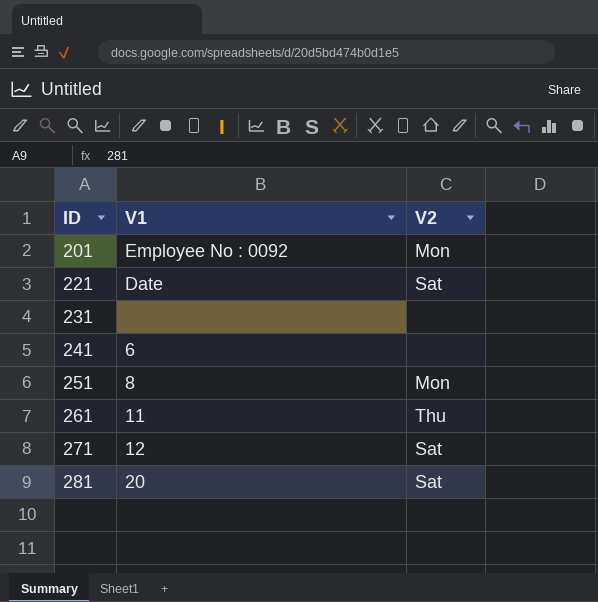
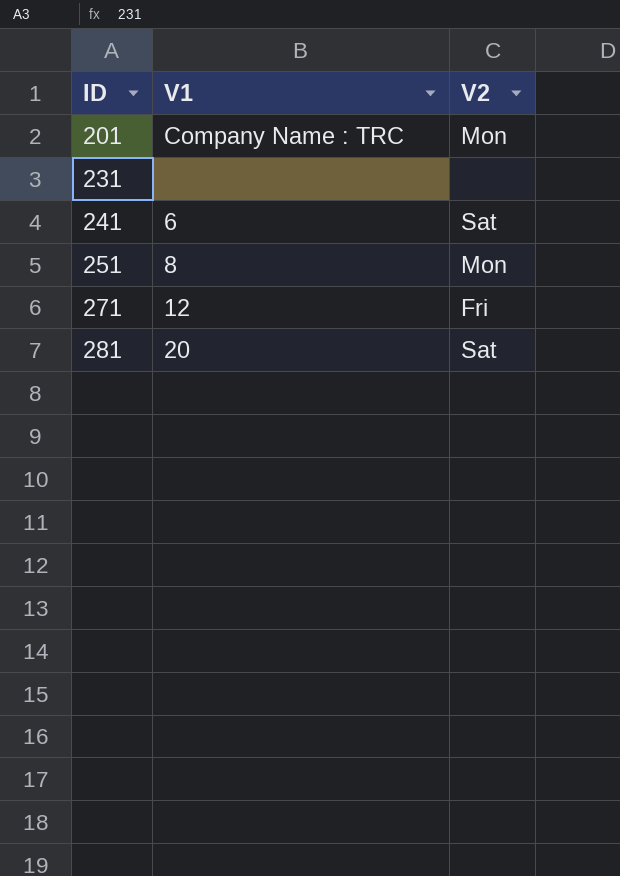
row 221: Date | Sat -> none
row 261: 11 | Thu -> none
201 | V1: Employee No : 0092 -> Company Name : TRC
241 | V2: none -> Sat
271 | V2: Sat -> Fri

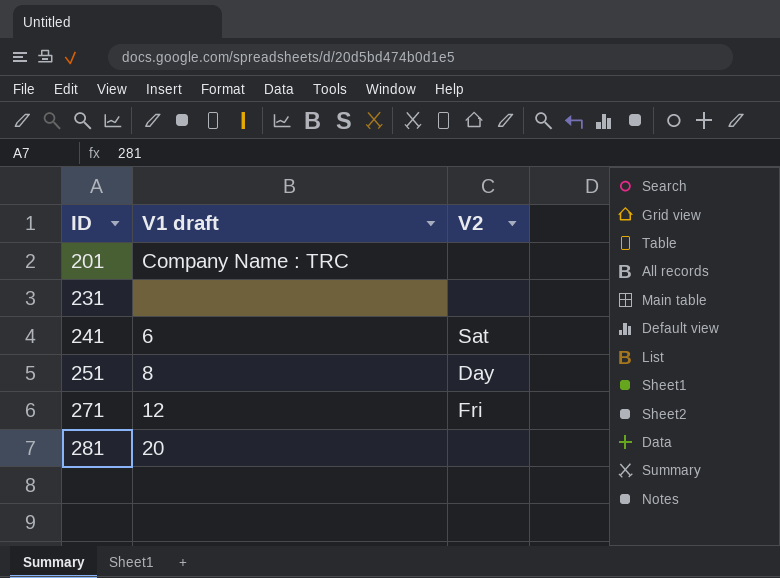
column name: V1 -> V1 draft
201 | V2: Mon -> none
251 | V2: Mon -> Day
281 | V2: Sat -> none

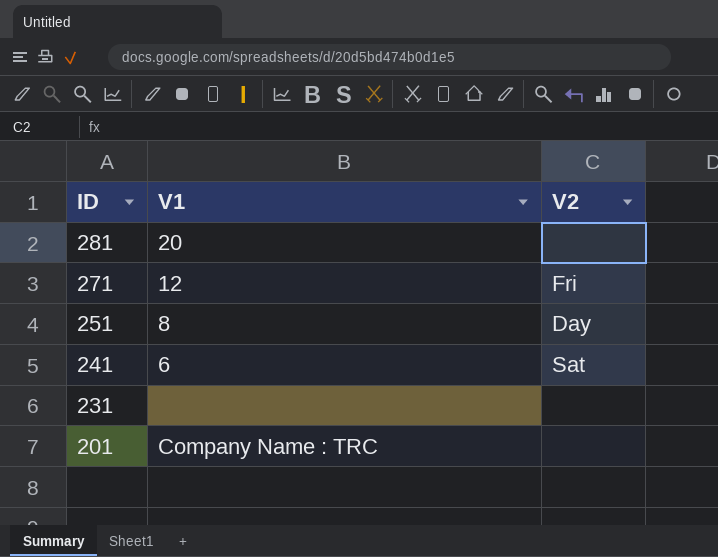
row order: ID ascending -> ID descending
column name: V1 draft -> V1

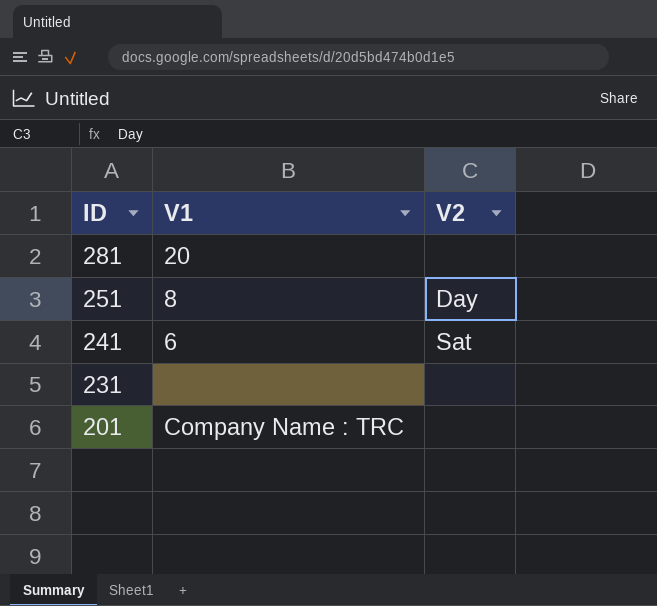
row 271: 12 | Fri -> none

